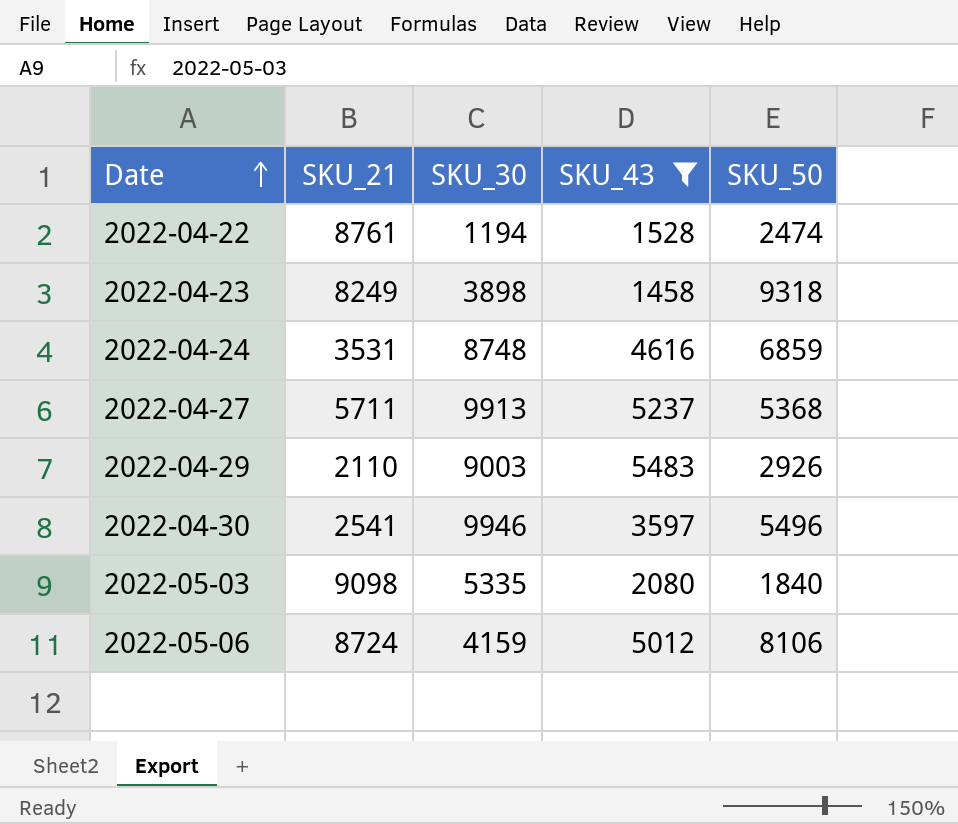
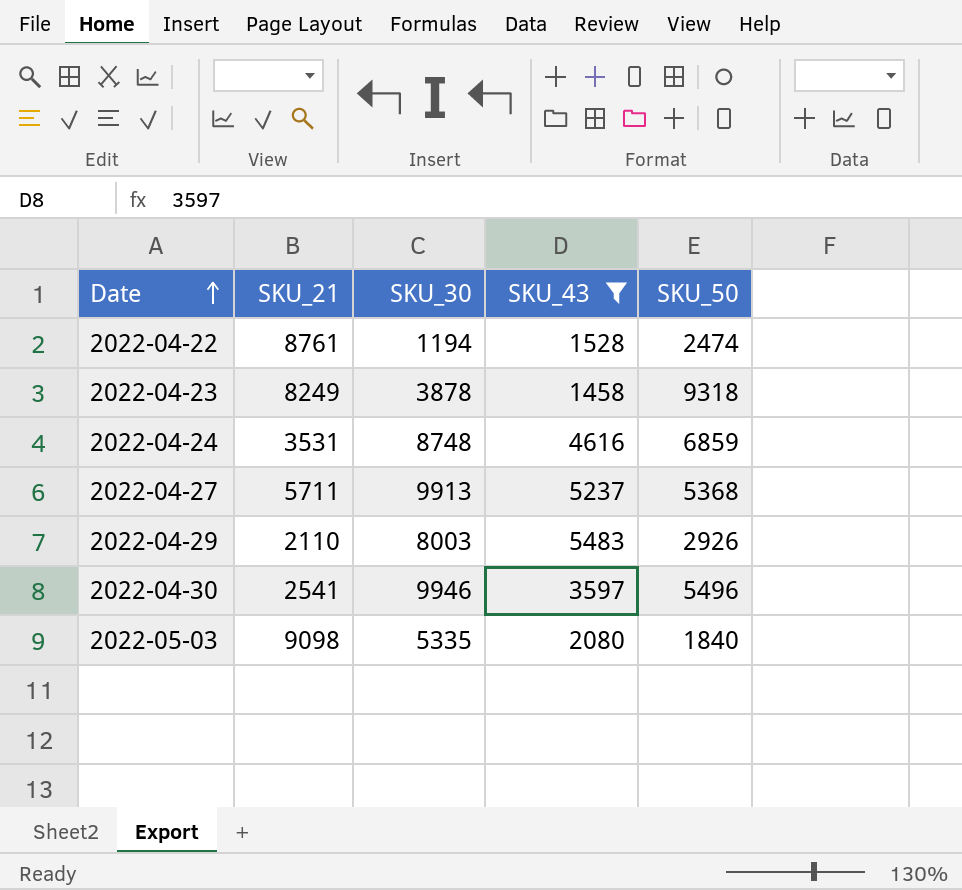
row 2022-05-06: 8724 | 4159 | 5012 | 8106 -> none
2022-04-23 | SKU_30: 3898 -> 3878
2022-04-29 | SKU_30: 9003 -> 8003

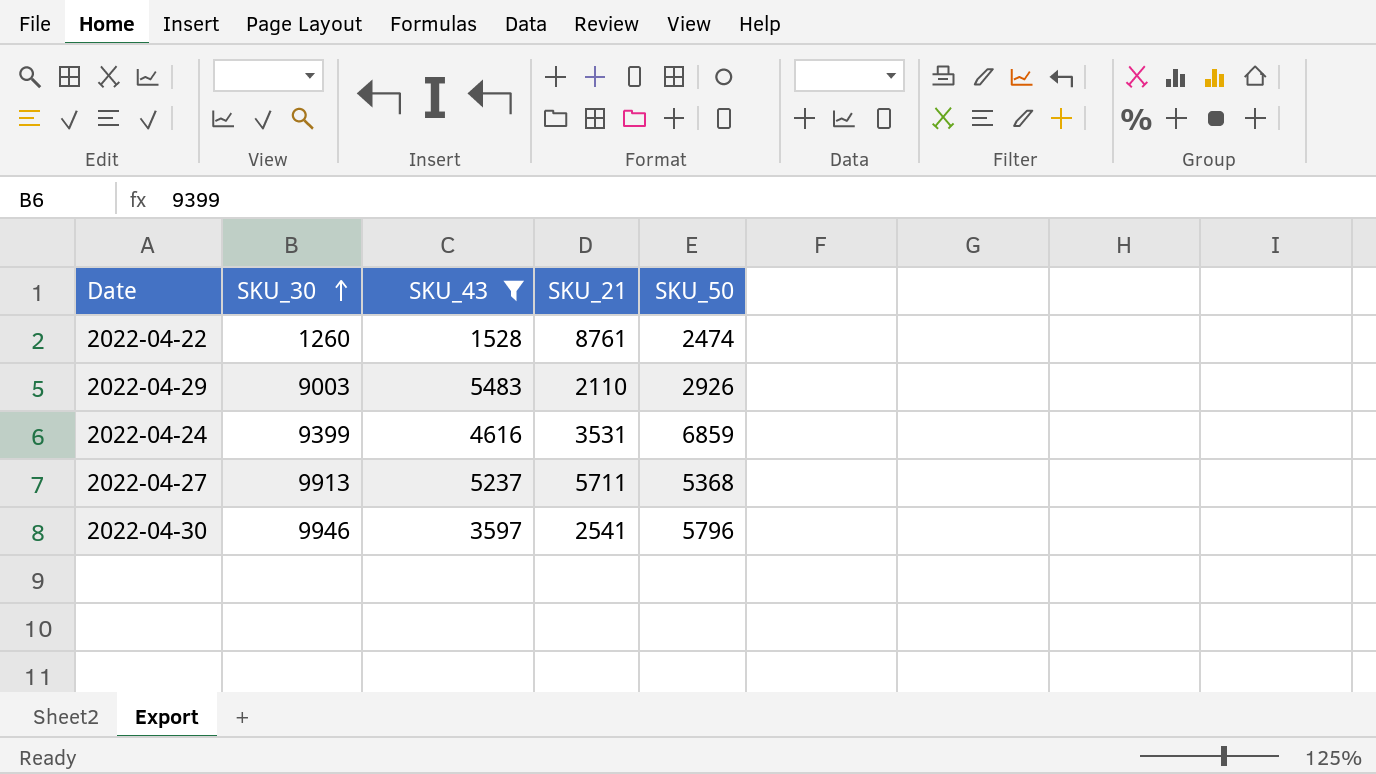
row order: Date ascending -> SKU_30 ascending
column SKU_21 | position: 2 -> 4
row 2022-04-23: 8249 | 3878 | 1458 | 9318 -> none
row 2022-05-03: 9098 | 5335 | 2080 | 1840 -> none
2022-04-22 | SKU_30: 1194 -> 1260
2022-04-29 | SKU_30: 8003 -> 9003
2022-04-24 | SKU_30: 8748 -> 9399
2022-04-30 | SKU_50: 5496 -> 5796

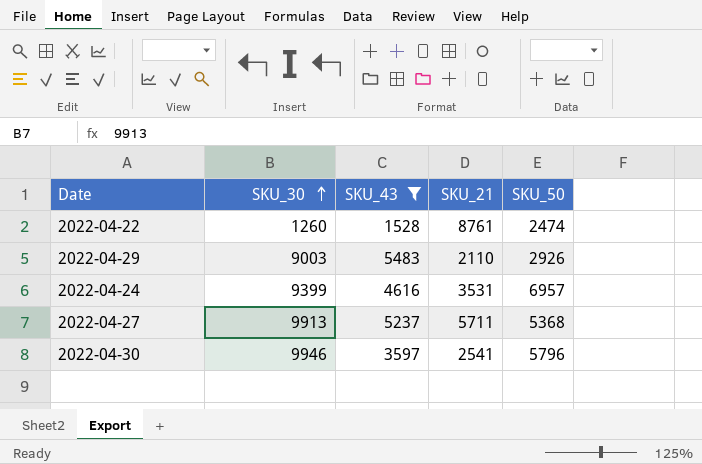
2022-04-24 | SKU_50: 6859 -> 6957

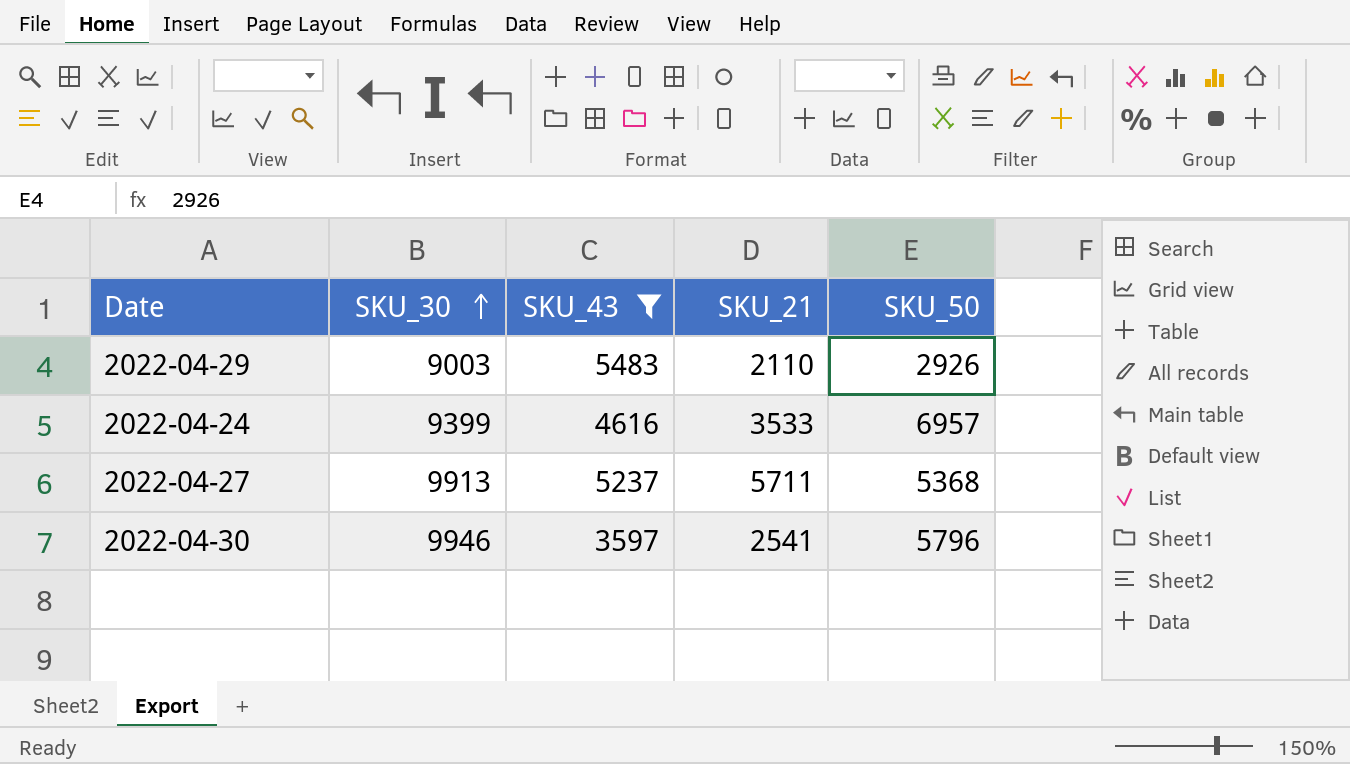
row 2022-04-22: 1260 | 1528 | 8761 | 2474 -> none
2022-04-24 | SKU_21: 3531 -> 3533

